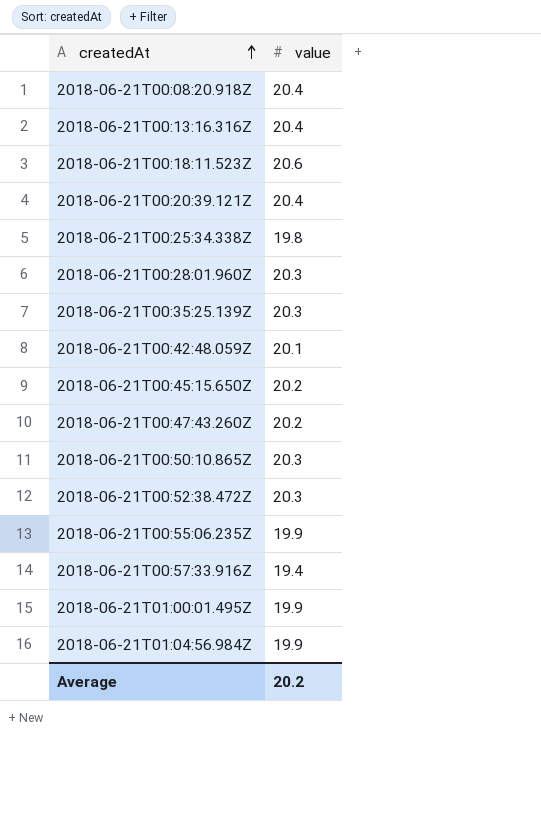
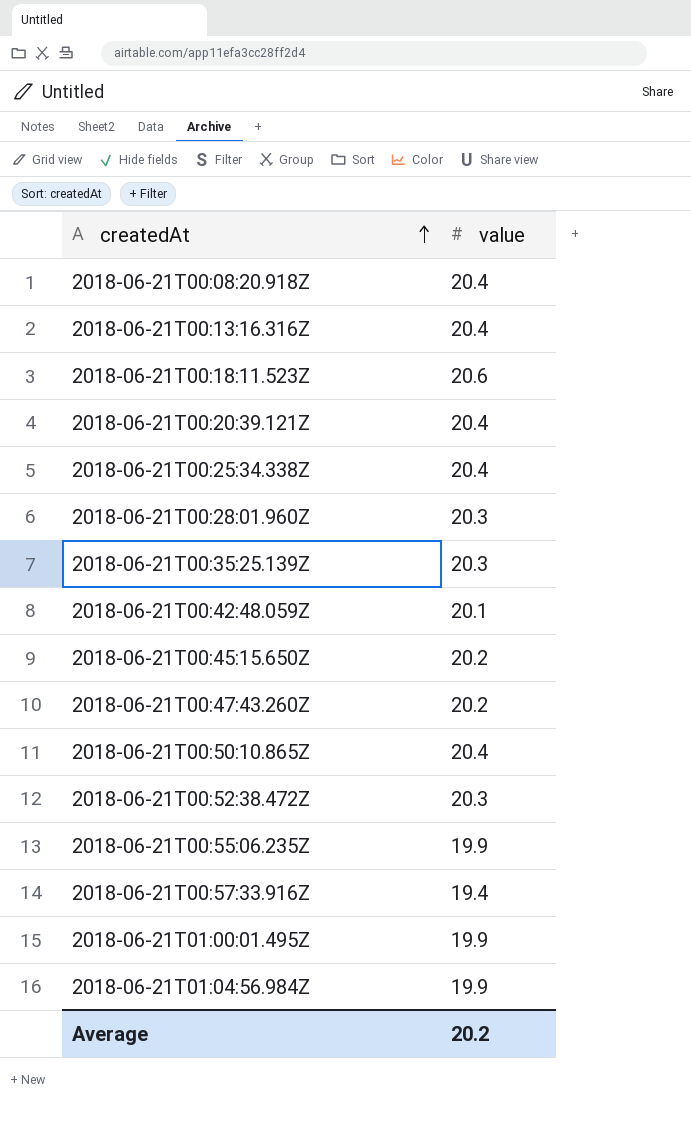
2018-06-21T00:25:34.338Z | value: 19.8 -> 20.4
2018-06-21T00:50:10.865Z | value: 20.3 -> 20.4

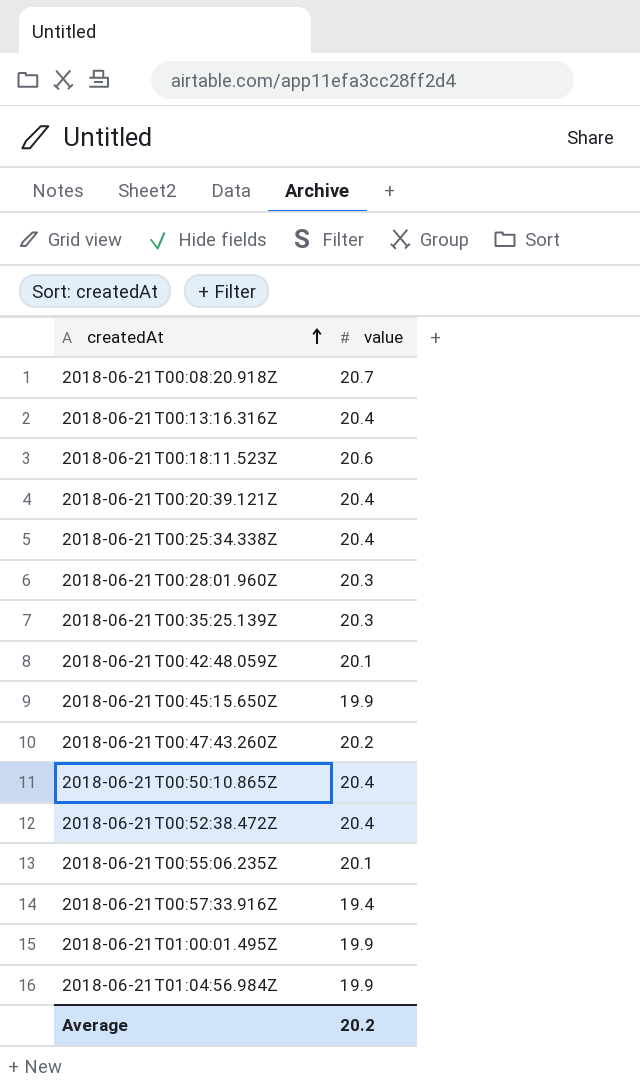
2018-06-21T00:08:20.918Z | value: 20.4 -> 20.7
2018-06-21T00:45:15.650Z | value: 20.2 -> 19.9
2018-06-21T00:52:38.472Z | value: 20.3 -> 20.4
2018-06-21T00:55:06.235Z | value: 19.9 -> 20.1

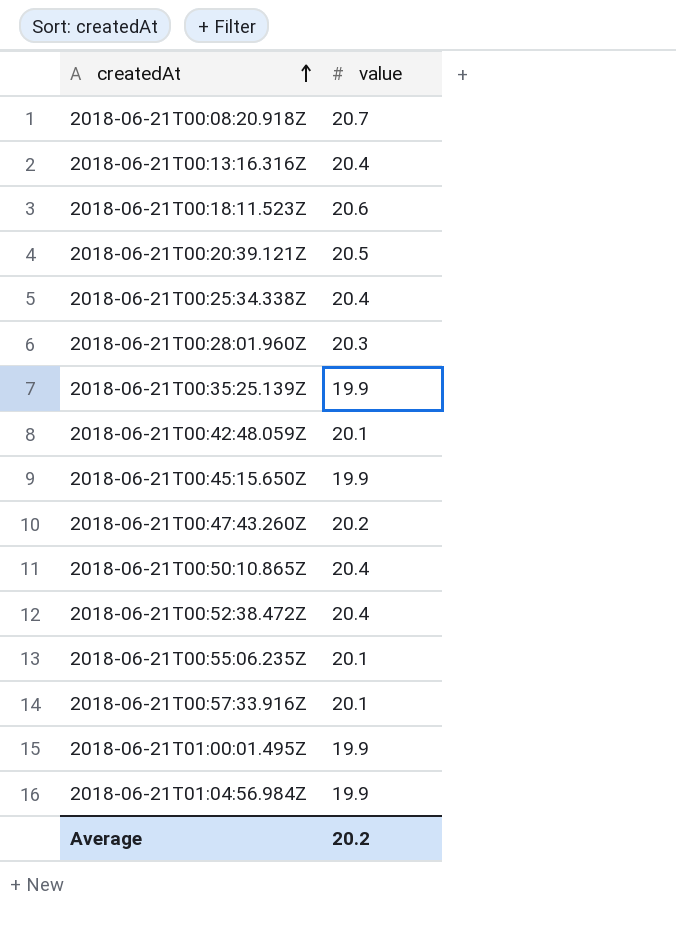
2018-06-21T00:20:39.121Z | value: 20.4 -> 20.5
2018-06-21T00:35:25.139Z | value: 20.3 -> 19.9
2018-06-21T00:57:33.916Z | value: 19.4 -> 20.1

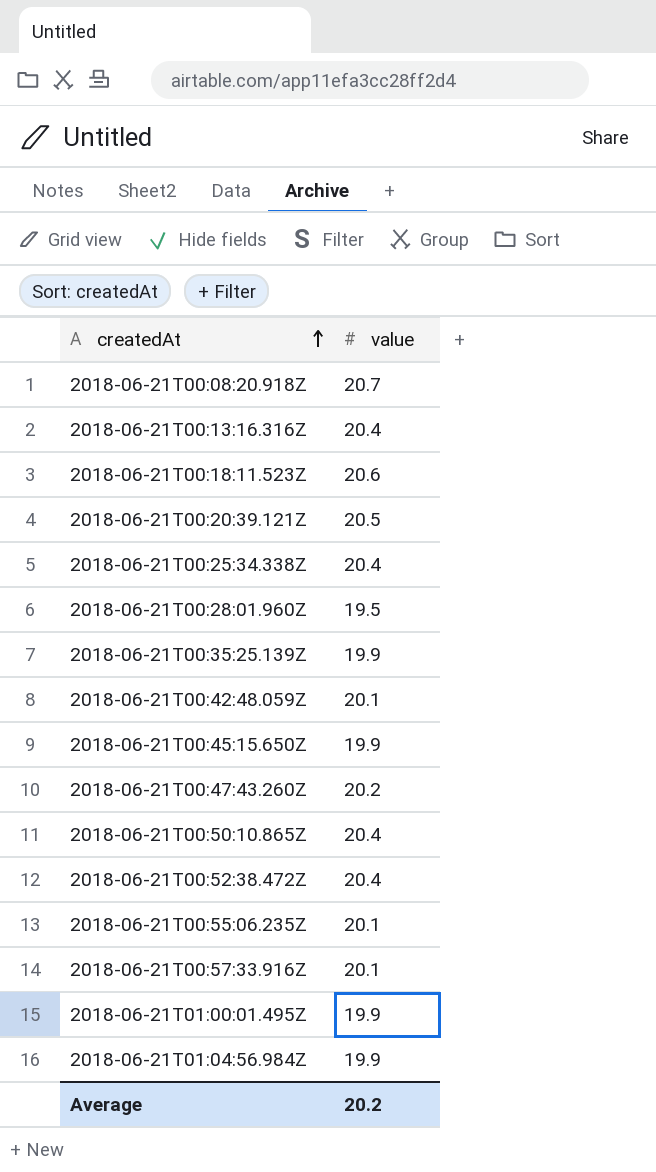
2018-06-21T00:28:01.960Z | value: 20.3 -> 19.5

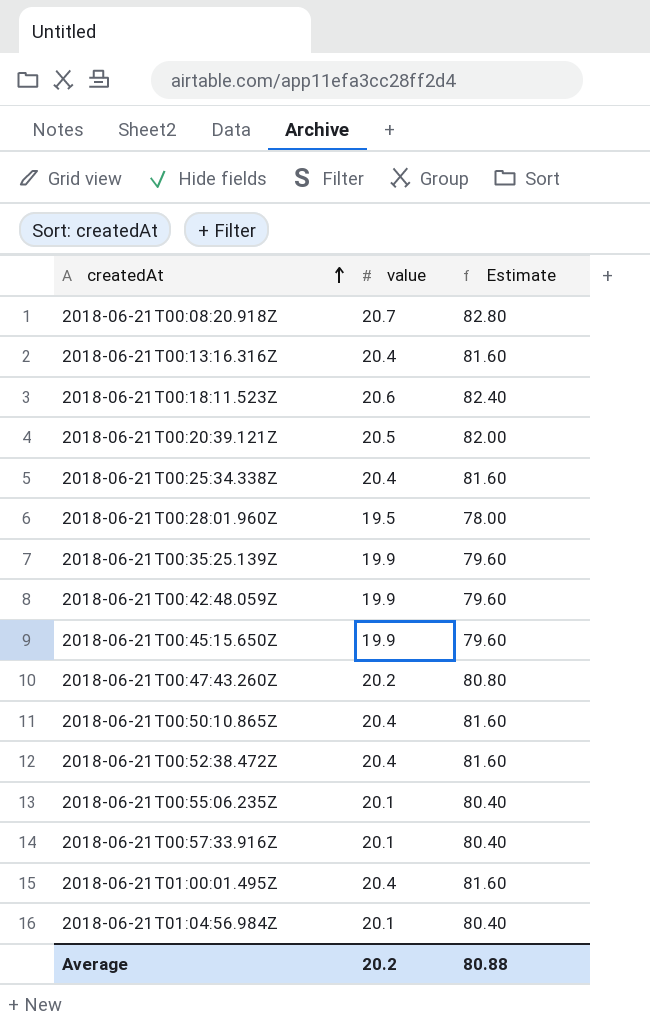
column Estimate | formula: none -> [value] * 4
2018-06-21T00:42:48.059Z | value: 20.1 -> 19.9
2018-06-21T01:00:01.495Z | value: 19.9 -> 20.4
2018-06-21T01:04:56.984Z | value: 19.9 -> 20.1

